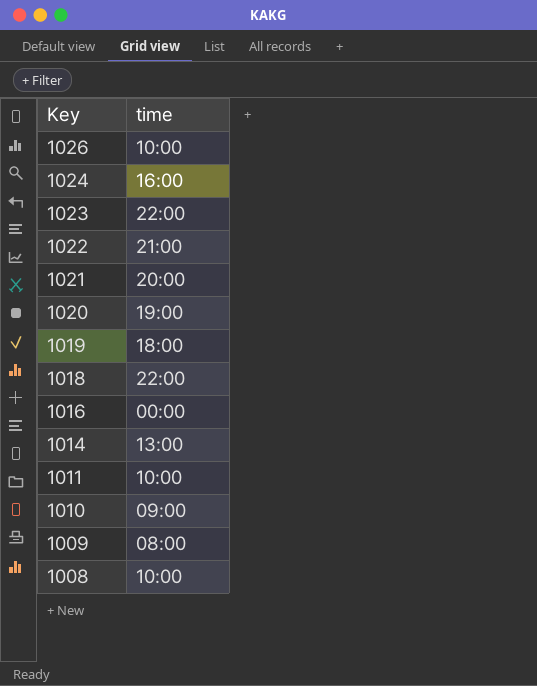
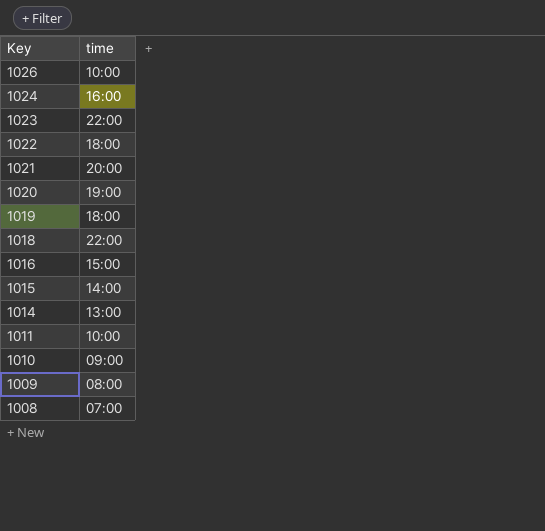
1022 | time: 21:00 -> 18:00
1016 | time: 00:00 -> 15:00
row 1015: none -> 14:00
1008 | time: 10:00 -> 07:00

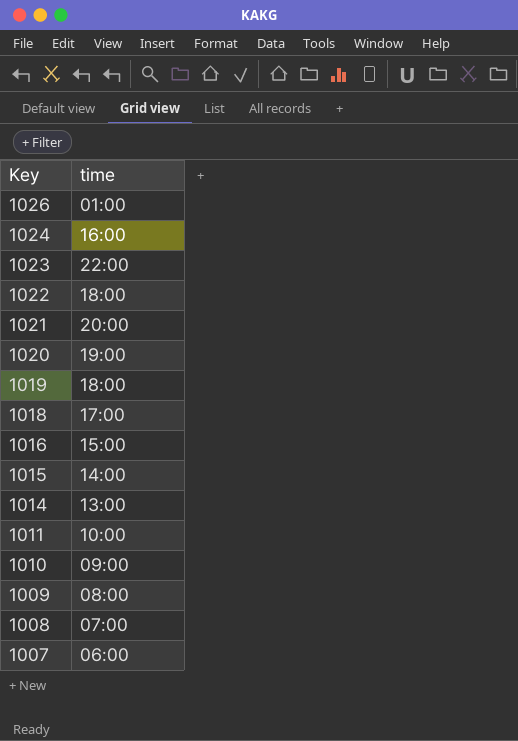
1026 | time: 10:00 -> 01:00
1018 | time: 22:00 -> 17:00
row 1007: none -> 06:00

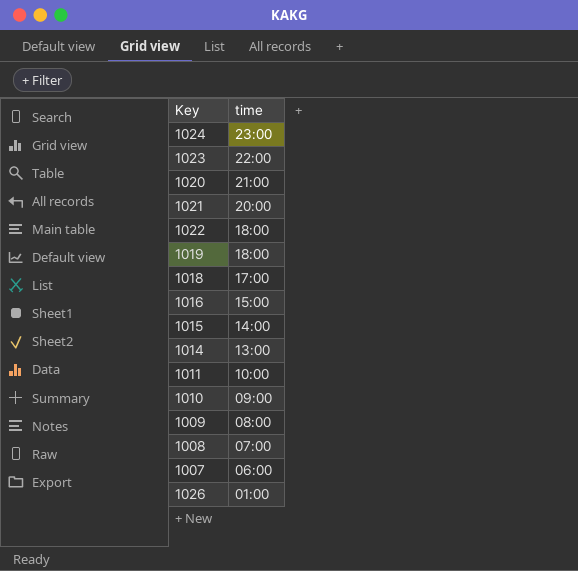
row order: Key descending -> time descending
1024 | time: 16:00 -> 23:00
1020 | time: 19:00 -> 21:00

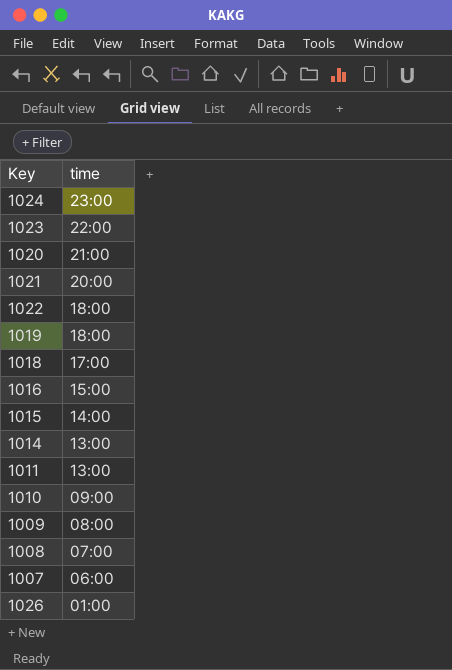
1011 | time: 10:00 -> 13:00

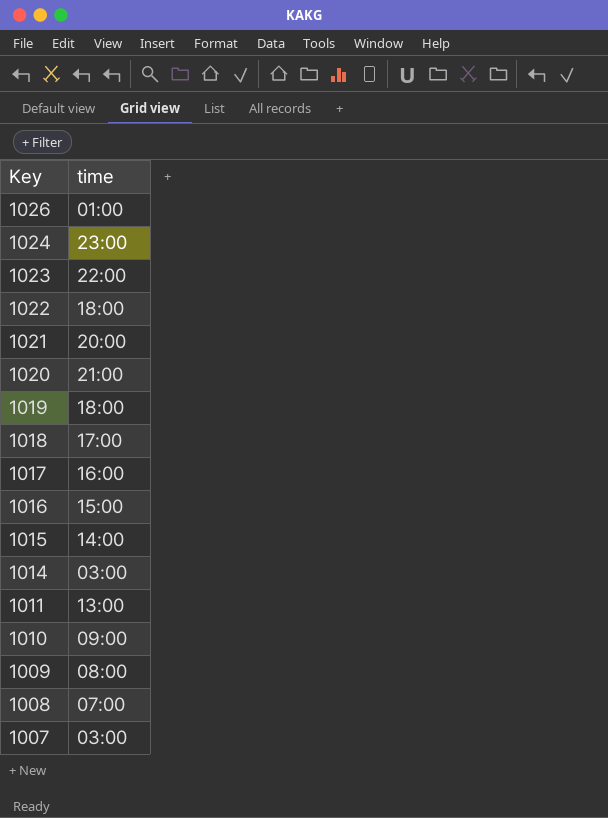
row order: time descending -> Key descending
row 1017: none -> 16:00
1014 | time: 13:00 -> 03:00
1007 | time: 06:00 -> 03:00

